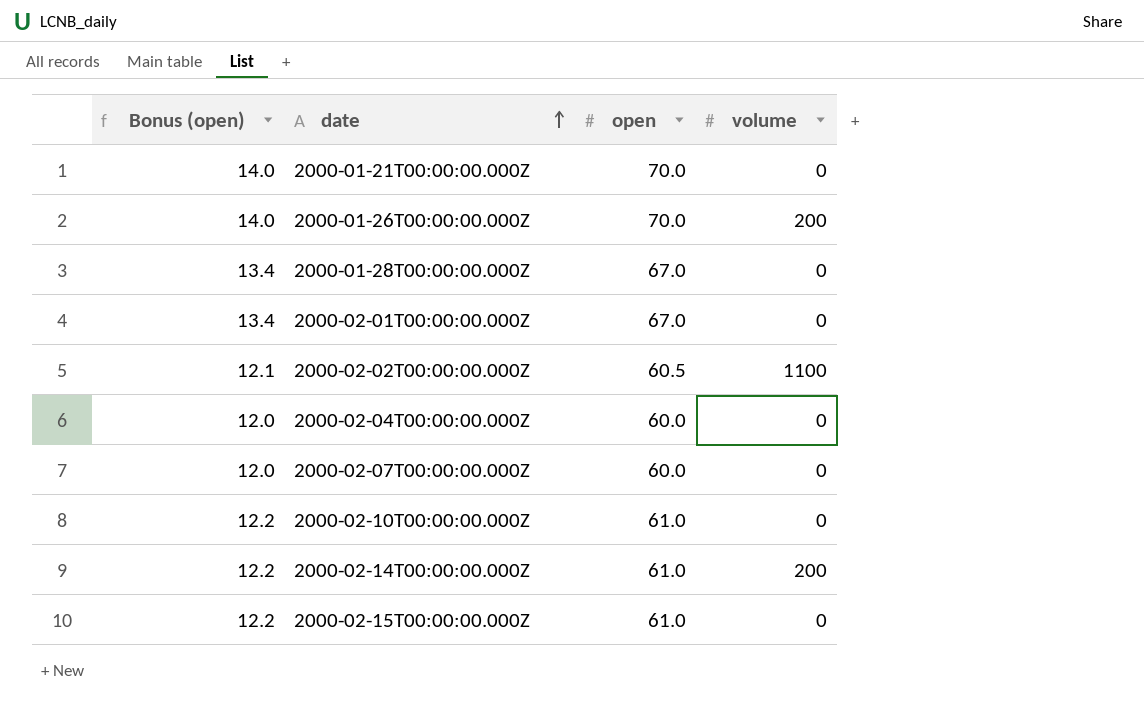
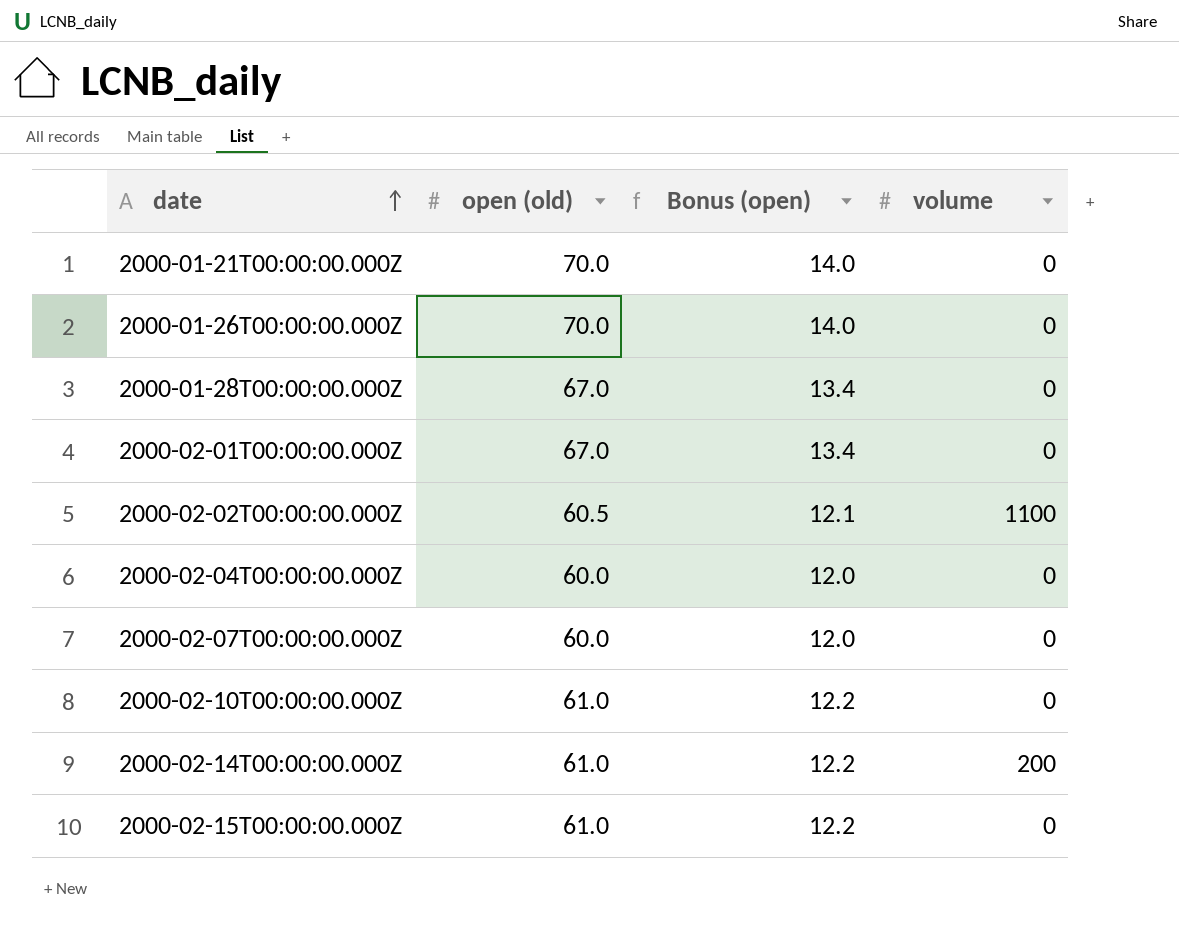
column name: open -> open (old)
column Bonus (open) | position: 1 -> 3
2000-01-26T00:00:00.000Z | volume: 200 -> 0

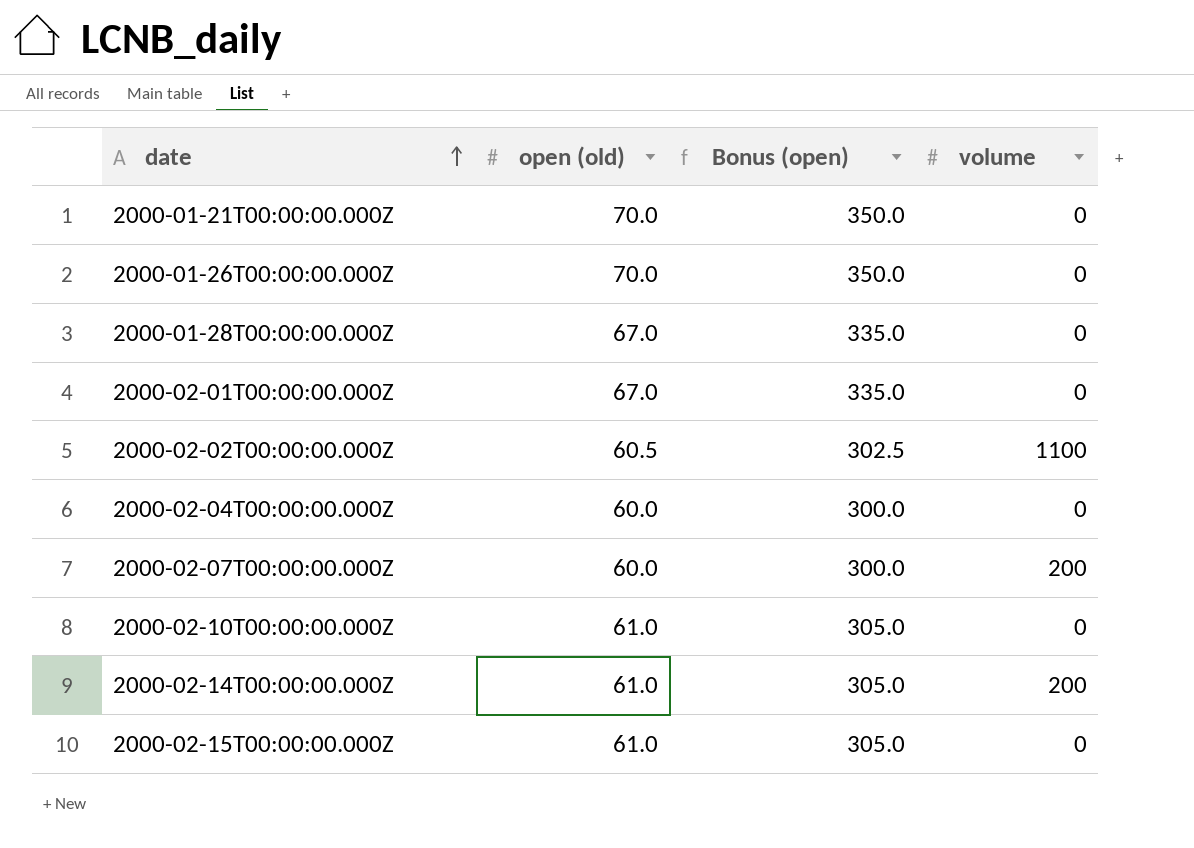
column Bonus (open) | formula: [open (old)] * 0.2 -> [open (old)] * 5
2000-02-07T00:00:00.000Z | volume: 0 -> 200

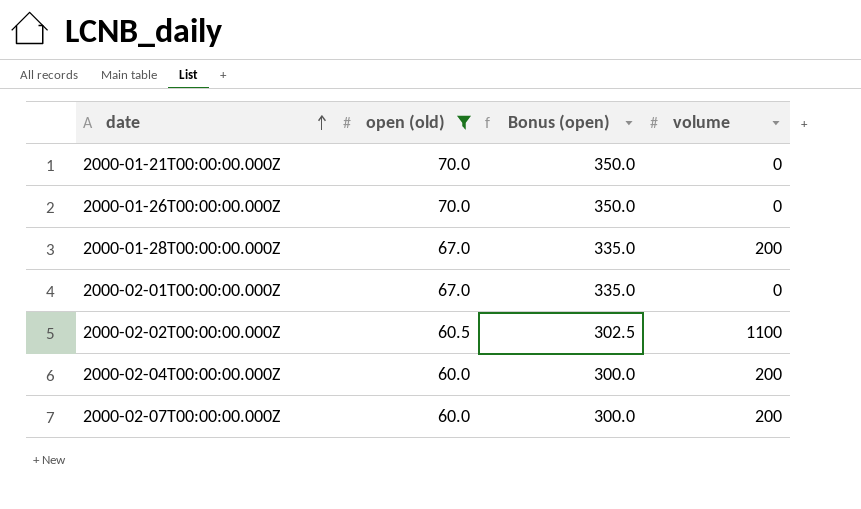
filter: none -> open (old) != 61.0
2000-01-28T00:00:00.000Z | volume: 0 -> 200
2000-02-04T00:00:00.000Z | volume: 0 -> 200

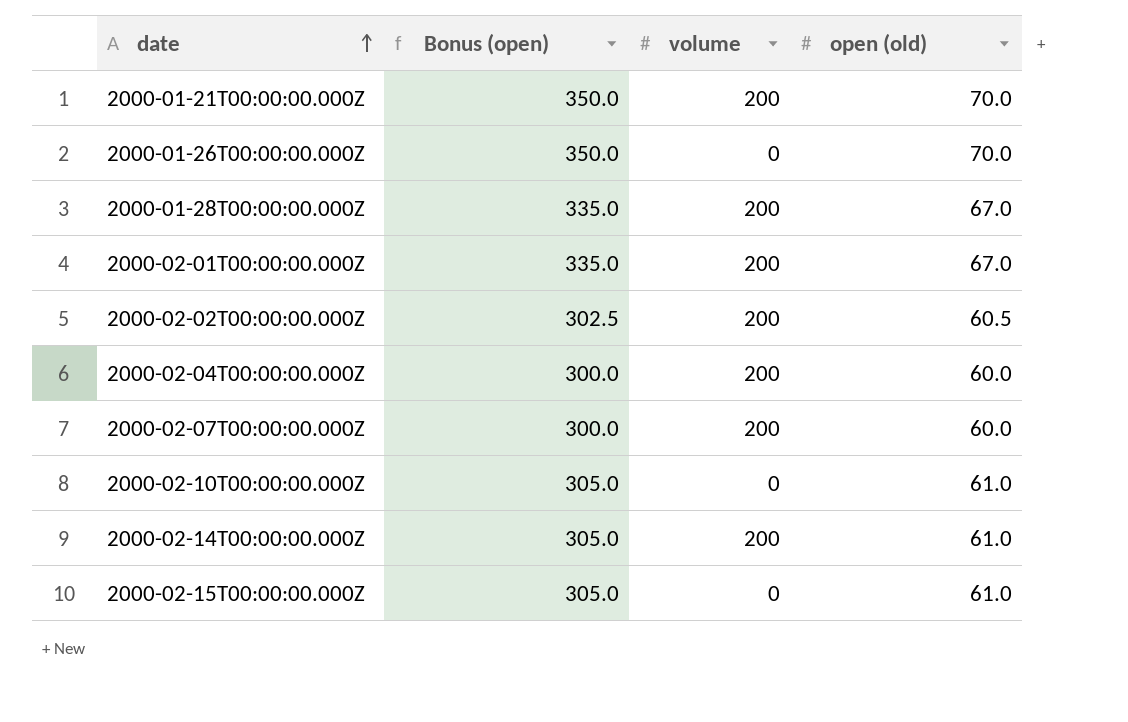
filter: open (old) != 61.0 -> none
column open (old) | position: 2 -> 4
2000-01-21T00:00:00.000Z | volume: 0 -> 200
2000-02-01T00:00:00.000Z | volume: 0 -> 200
2000-02-02T00:00:00.000Z | volume: 1100 -> 200

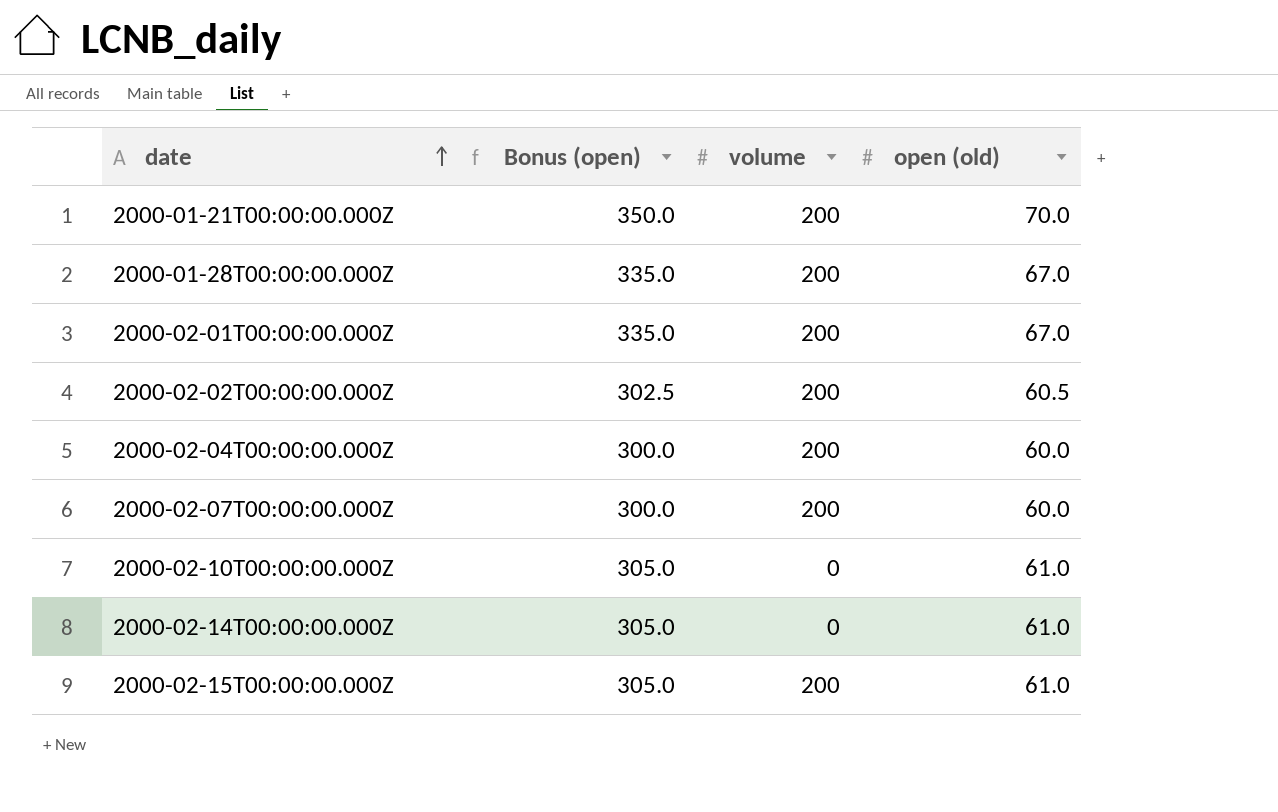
row 2000-01-26T00:00:00.000Z: 350.0 | 0 | 70.0 -> none
2000-02-14T00:00:00.000Z | volume: 200 -> 0
2000-02-15T00:00:00.000Z | volume: 0 -> 200

